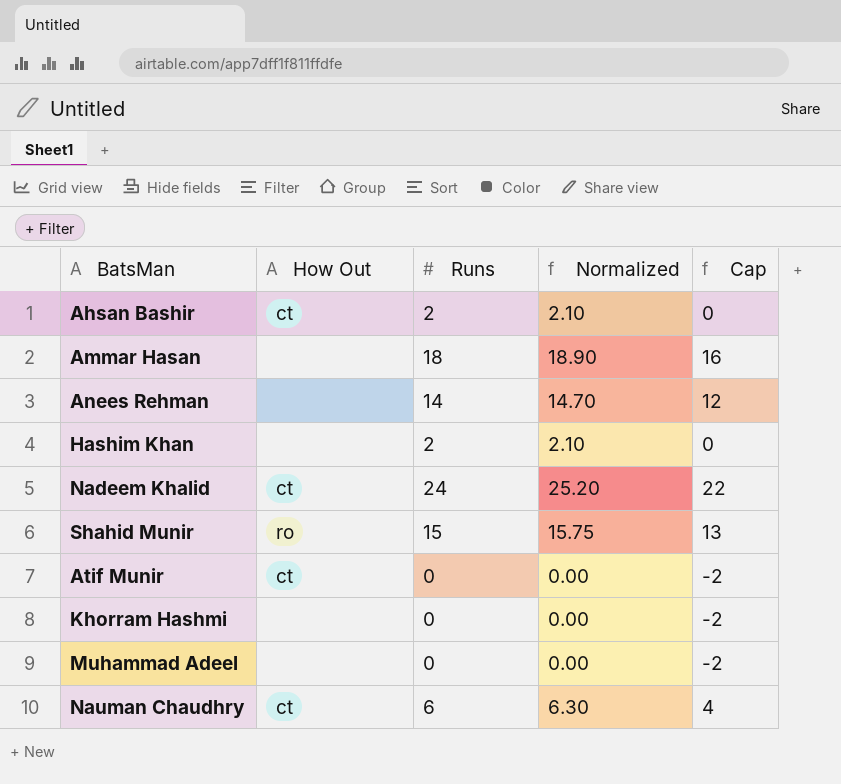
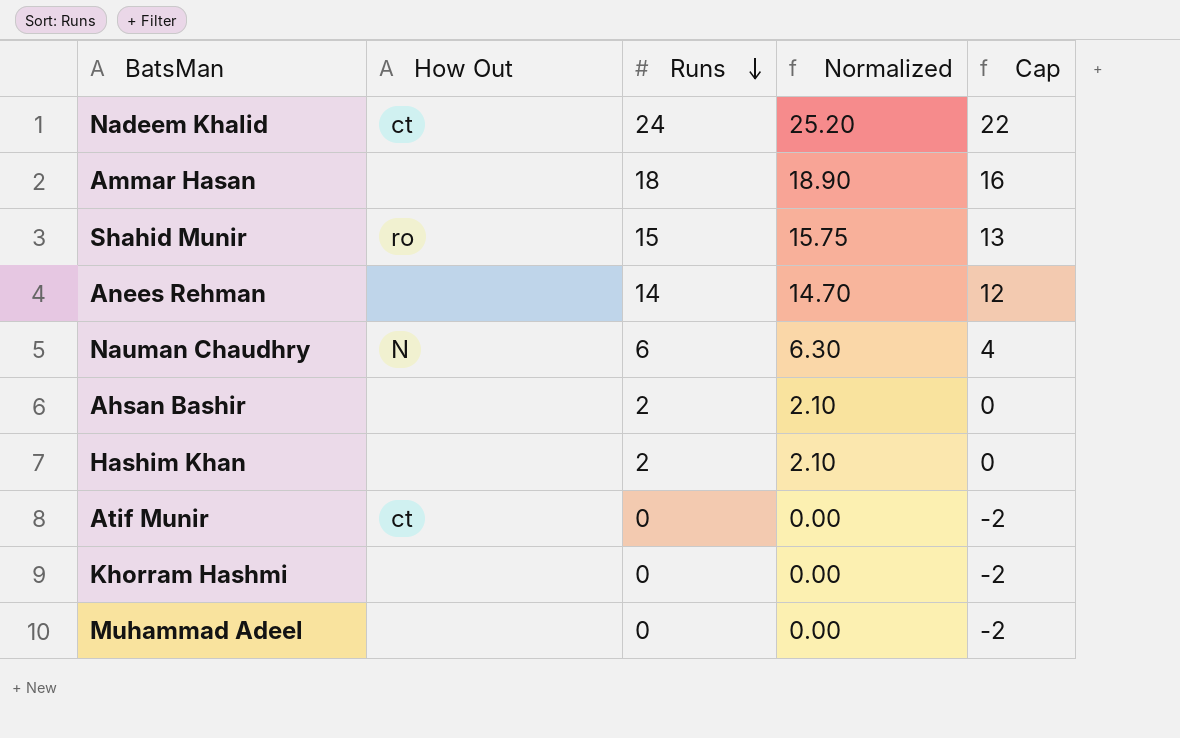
row order: none -> Runs descending
Nauman Chaudhry | How Out: ct -> N
Ahsan Bashir | How Out: ct -> none

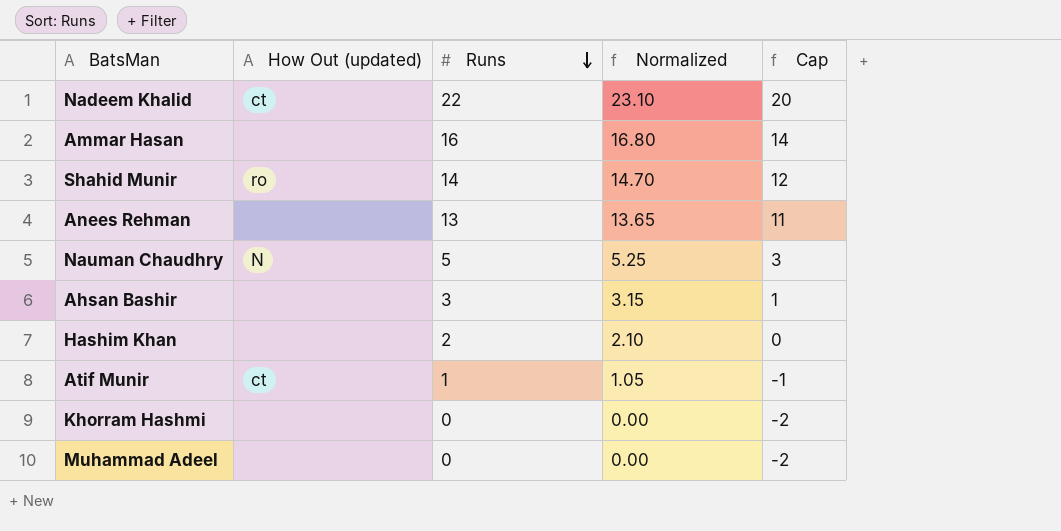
column name: How Out -> How Out (updated)
Nadeem Khalid | Runs: 24 -> 22
Nadeem Khalid | Normalized: 25.20 -> 23.10
Nadeem Khalid | Cap: 22 -> 20
Ammar Hasan | Runs: 18 -> 16
Ammar Hasan | Normalized: 18.90 -> 16.80
Ammar Hasan | Cap: 16 -> 14
Shahid Munir | Runs: 15 -> 14
Shahid Munir | Normalized: 15.75 -> 14.70
Shahid Munir | Cap: 13 -> 12
Anees Rehman | Runs: 14 -> 13
Anees Rehman | Normalized: 14.70 -> 13.65
Anees Rehman | Cap: 12 -> 11
Nauman Chaudhry | Runs: 6 -> 5
Nauman Chaudhry | Normalized: 6.30 -> 5.25
Nauman Chaudhry | Cap: 4 -> 3
Ahsan Bashir | Runs: 2 -> 3
Ahsan Bashir | Normalized: 2.10 -> 3.15
Ahsan Bashir | Cap: 0 -> 1
Atif Munir | Runs: 0 -> 1
Atif Munir | Normalized: 0.00 -> 1.05
Atif Munir | Cap: -2 -> -1

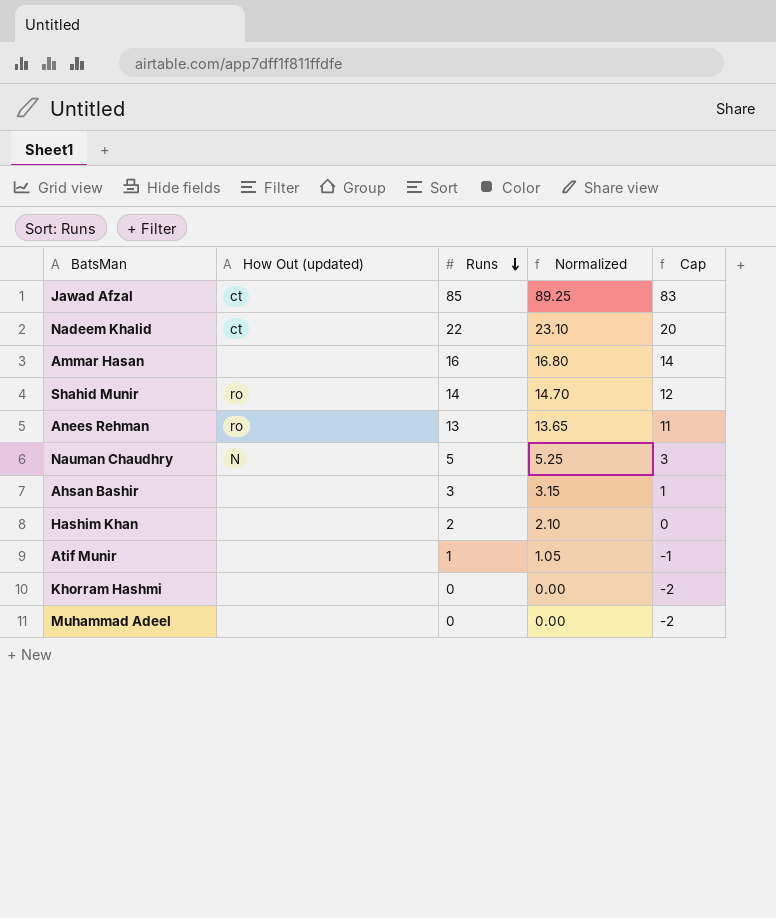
row Jawad Afzal: none -> ct | 85 | 89.25 | 83
Anees Rehman | How Out (updated): none -> ro
Atif Munir | How Out (updated): ct -> none

